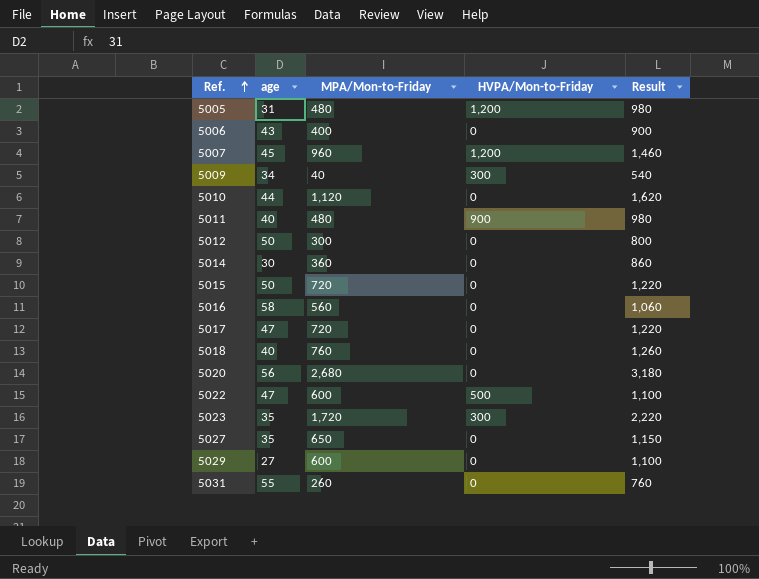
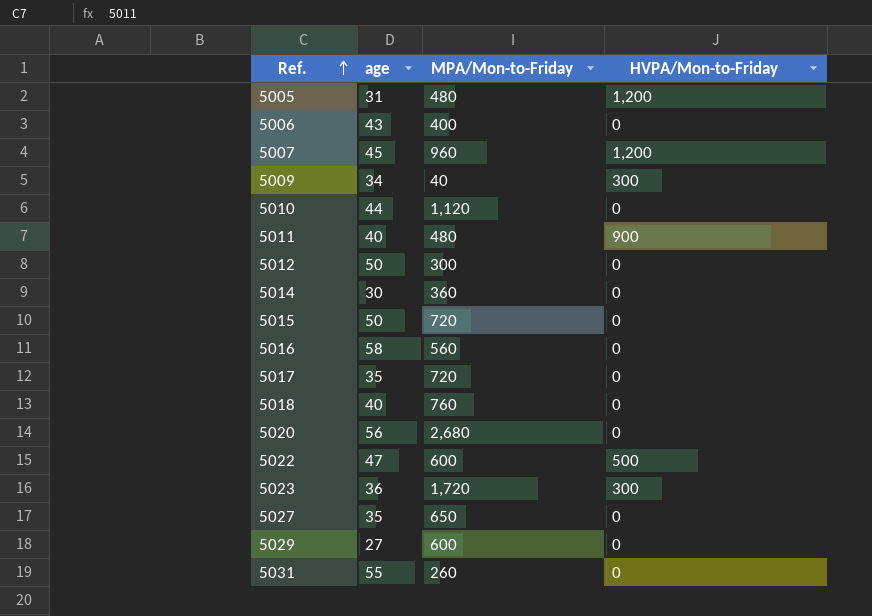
column Result | formula: [MPA/Mon-to-Friday] + 500 -> none
5017 | age: 47 -> 35
5023 | age: 35 -> 36

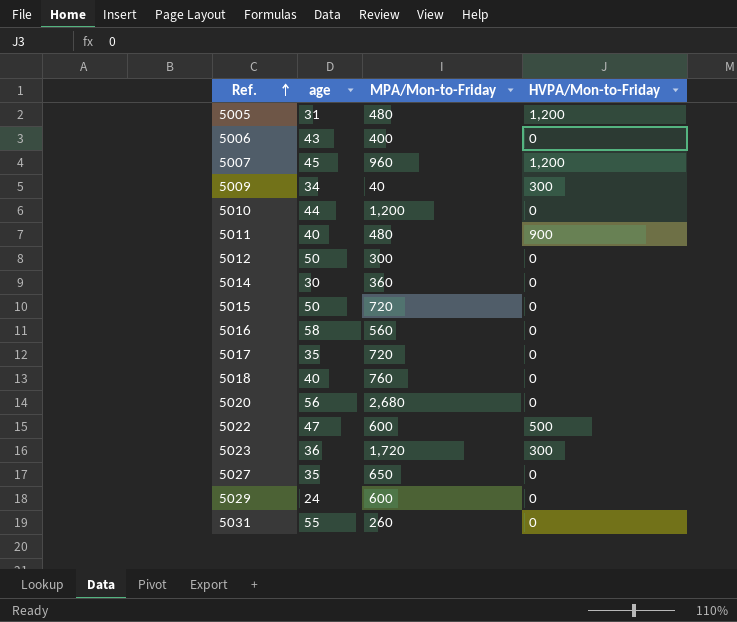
5010 | MPA/Mon-to-Friday: 1,120 -> 1,200
5029 | age: 27 -> 24

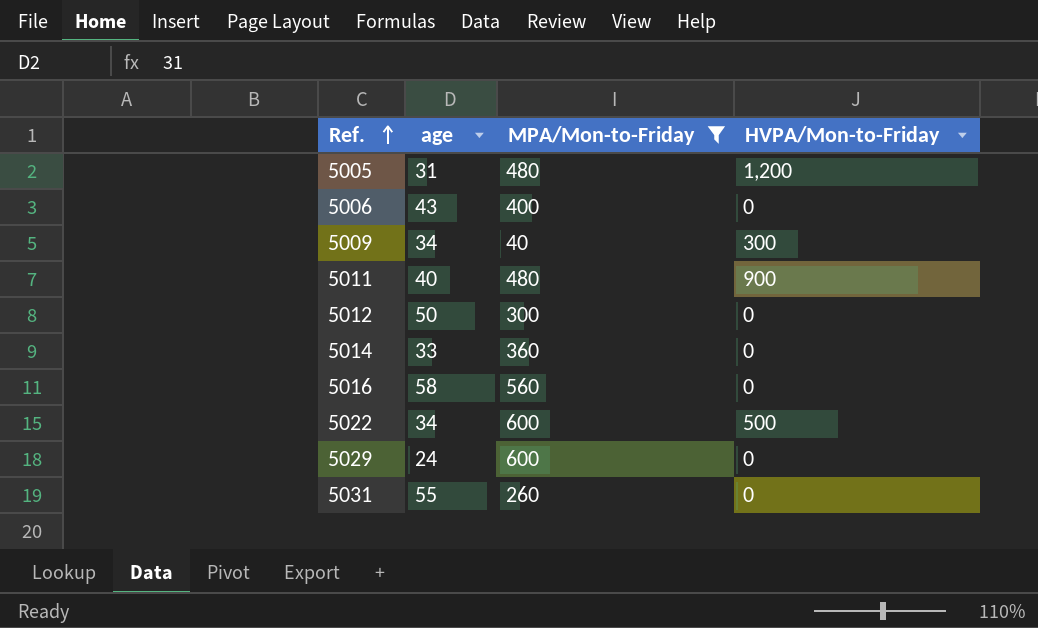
filter: none -> MPA/Mon-to-Friday <= 600
5014 | age: 30 -> 33
5022 | age: 47 -> 34

